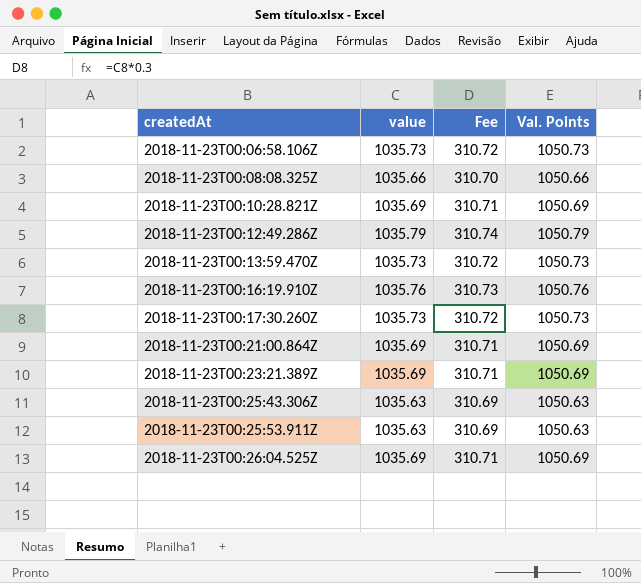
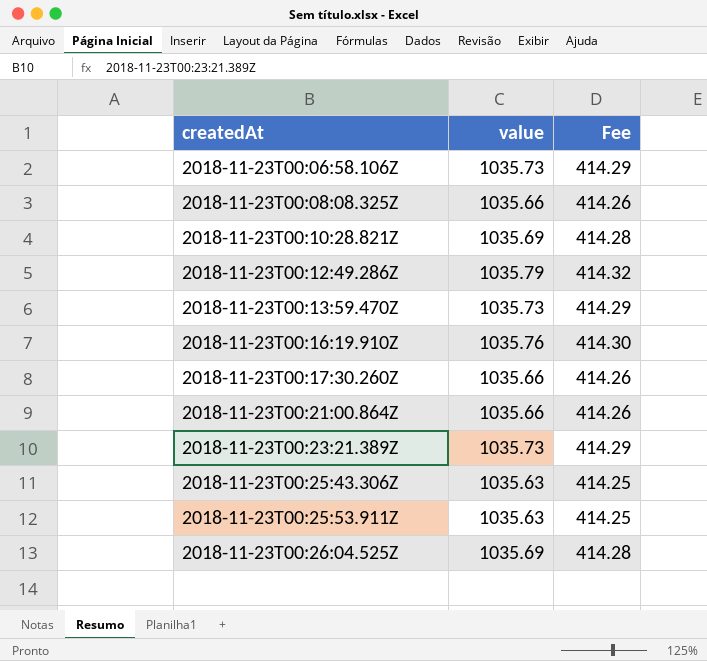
column Val. Points | formula: [value] + 15 -> none
column Fee | formula: [value] * 0.3 -> [value] * 0.4
2018-11-23T00:17:30.260Z | value: 1035.73 -> 1035.66
2018-11-23T00:21:00.864Z | value: 1035.69 -> 1035.66
2018-11-23T00:23:21.389Z | value: 1035.69 -> 1035.73

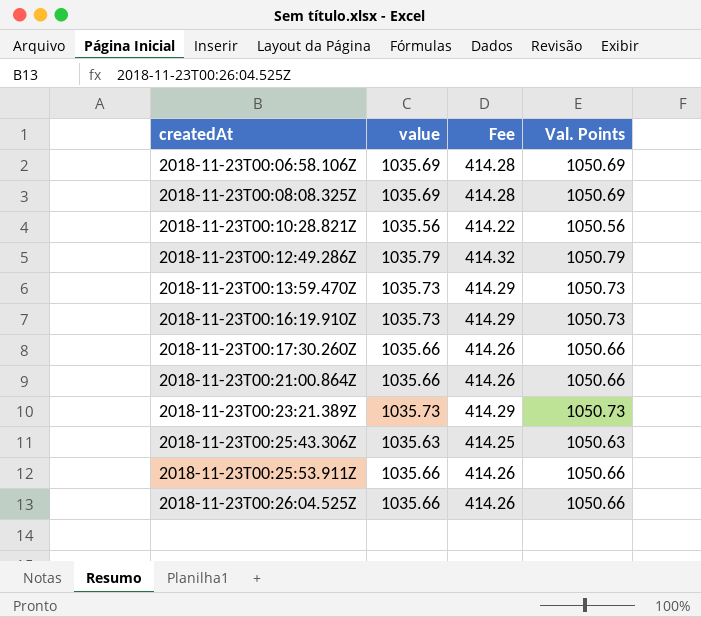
column Val. Points | formula: none -> [value] + 15
2018-11-23T00:06:58.106Z | value: 1035.73 -> 1035.69
2018-11-23T00:06:58.106Z | Fee: 414.29 -> 414.28
2018-11-23T00:08:08.325Z | value: 1035.66 -> 1035.69
2018-11-23T00:08:08.325Z | Fee: 414.26 -> 414.28
2018-11-23T00:10:28.821Z | value: 1035.69 -> 1035.56
2018-11-23T00:10:28.821Z | Fee: 414.28 -> 414.22
2018-11-23T00:16:19.910Z | value: 1035.76 -> 1035.73
2018-11-23T00:16:19.910Z | Fee: 414.30 -> 414.29
2018-11-23T00:25:53.911Z | value: 1035.63 -> 1035.66
2018-11-23T00:25:53.911Z | Fee: 414.25 -> 414.26
2018-11-23T00:26:04.525Z | value: 1035.69 -> 1035.66
2018-11-23T00:26:04.525Z | Fee: 414.28 -> 414.26

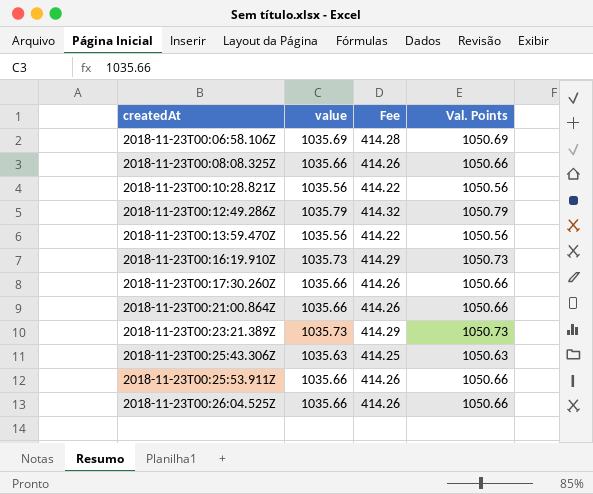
2018-11-23T00:08:08.325Z | value: 1035.69 -> 1035.66
2018-11-23T00:08:08.325Z | Fee: 414.28 -> 414.26
2018-11-23T00:08:08.325Z | Val. Points: 1050.69 -> 1050.66
2018-11-23T00:13:59.470Z | value: 1035.73 -> 1035.56
2018-11-23T00:13:59.470Z | Fee: 414.29 -> 414.22
2018-11-23T00:13:59.470Z | Val. Points: 1050.73 -> 1050.56

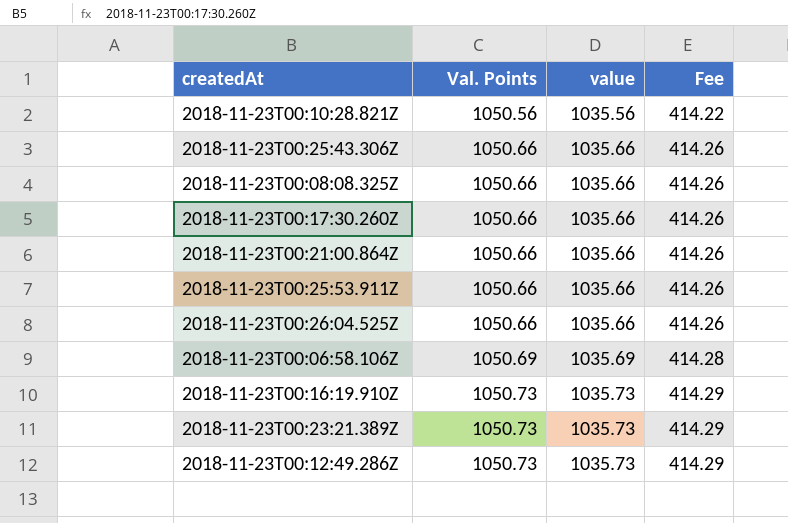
row order: createdAt ascending -> Val. Points ascending
column Val. Points | position: 4 -> 2
row 2018-11-23T00:13:59.470Z: 1035.56 | 414.22 | 1050.56 -> none
2018-11-23T00:25:43.306Z | Val. Points: 1050.63 -> 1050.66
2018-11-23T00:25:43.306Z | value: 1035.63 -> 1035.66
2018-11-23T00:25:43.306Z | Fee: 414.25 -> 414.26
2018-11-23T00:12:49.286Z | Val. Points: 1050.79 -> 1050.73
2018-11-23T00:12:49.286Z | value: 1035.79 -> 1035.73
2018-11-23T00:12:49.286Z | Fee: 414.32 -> 414.29

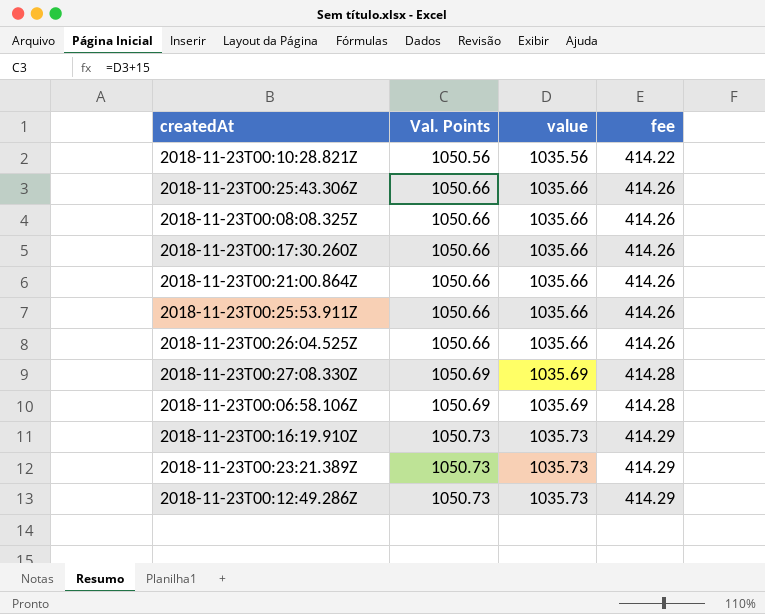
column name: Fee -> fee
row 2018-11-23T00:27:08.330Z: none -> 1050.69 | 1035.69 | 414.28

